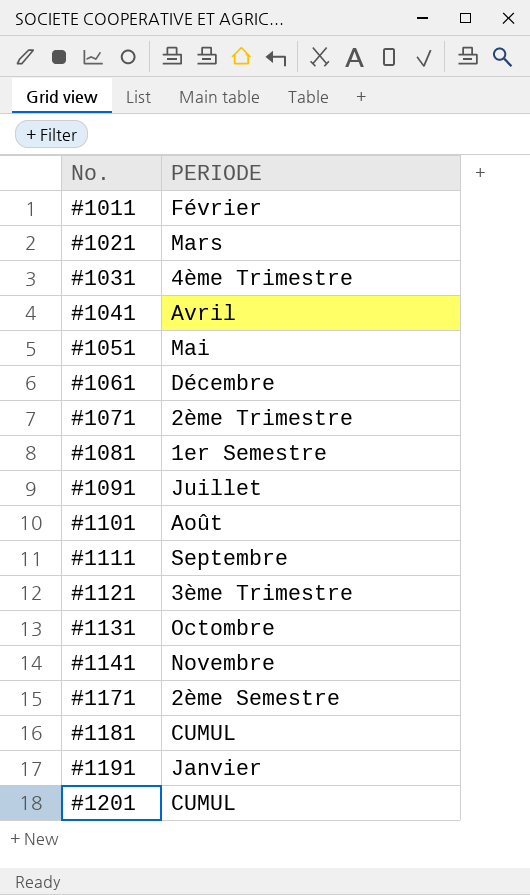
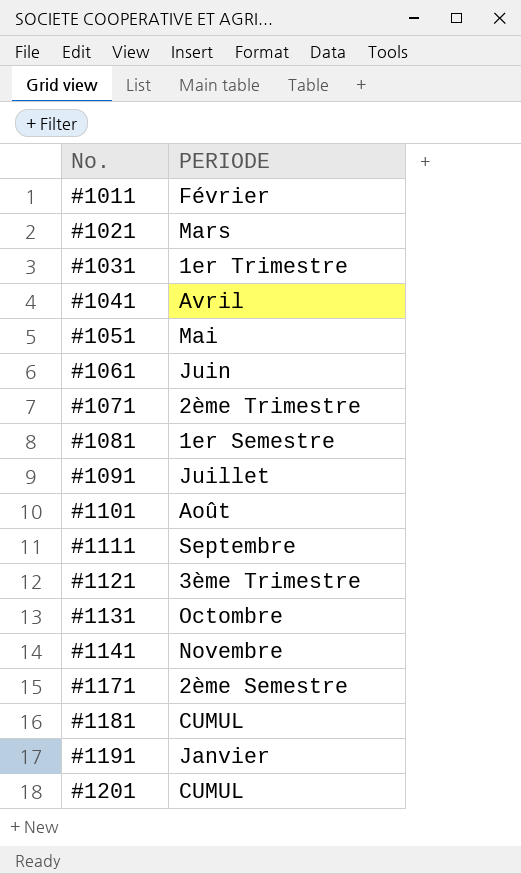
#1031 | PERIODE: 4ème Trimestre -> 1er Trimestre
#1061 | PERIODE: Décembre -> Juin

